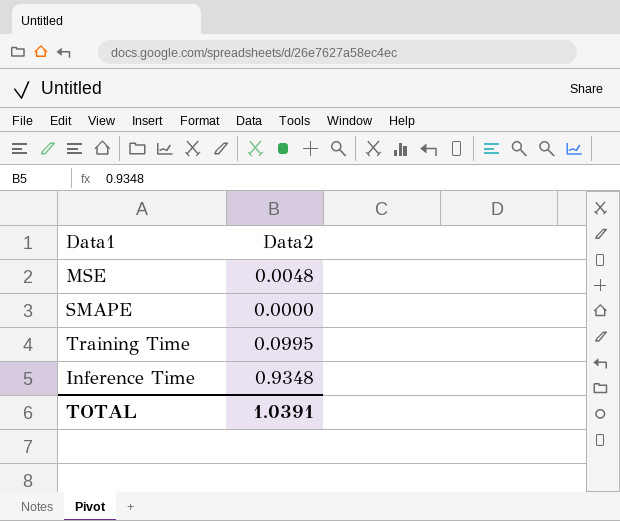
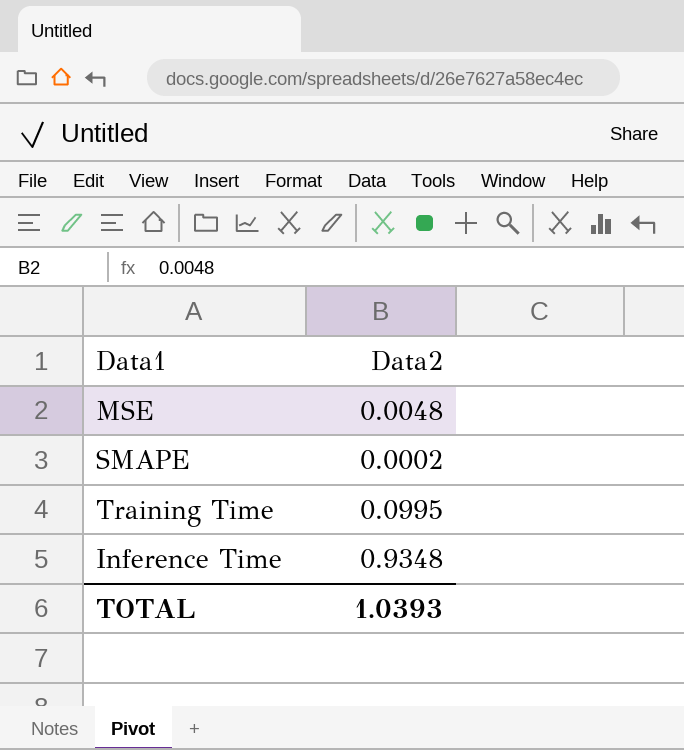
SMAPE | Data2: 0.0000 -> 0.0002
TOTAL | Data2: 1.0391 -> 1.0393

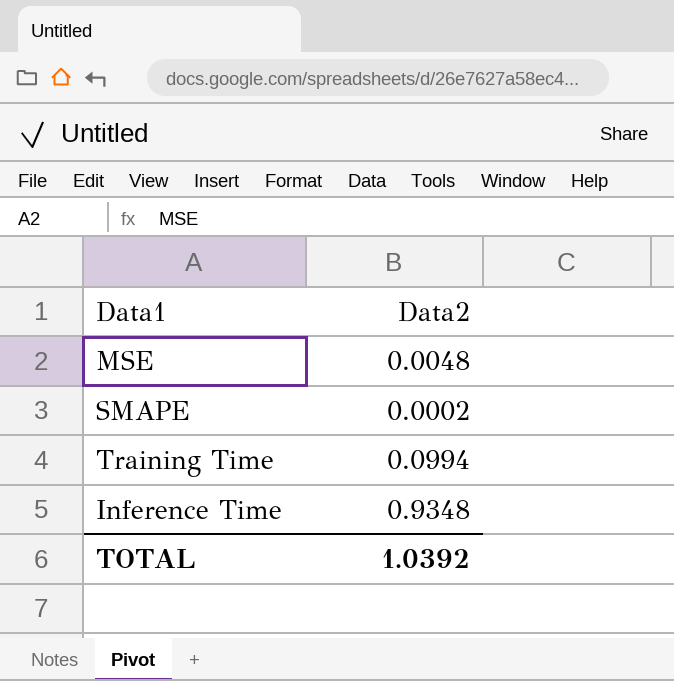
Training Time | Data2: 0.0995 -> 0.0994
TOTAL | Data2: 1.0393 -> 1.0392

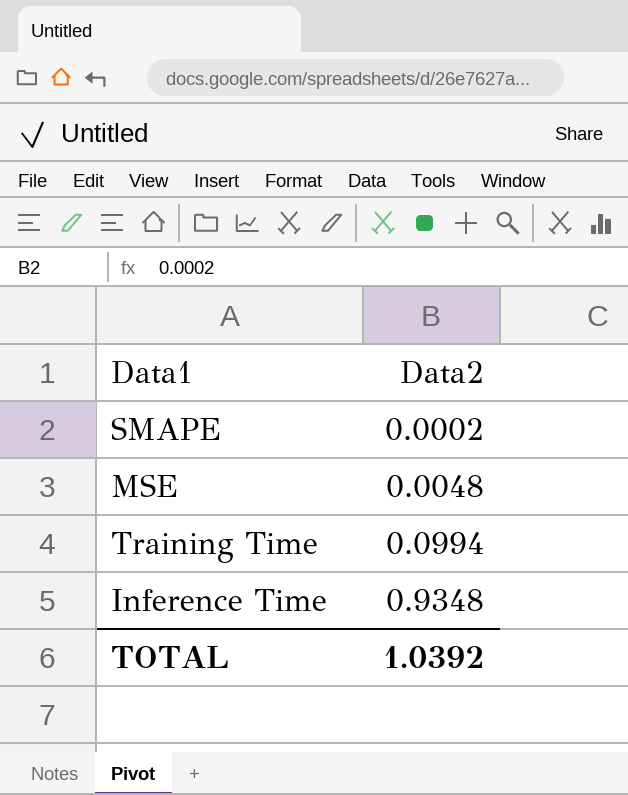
row order: none -> Data2 ascending

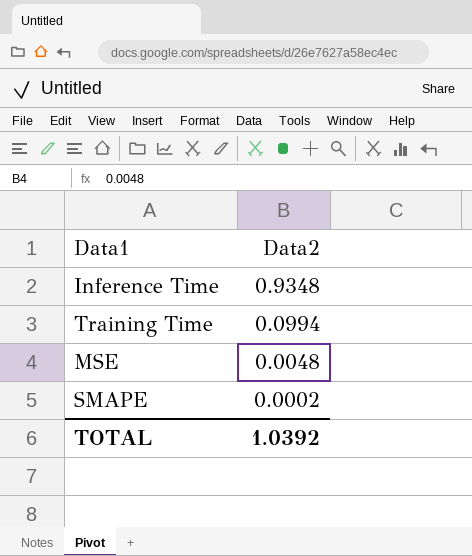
row order: Data2 ascending -> Data2 descending

